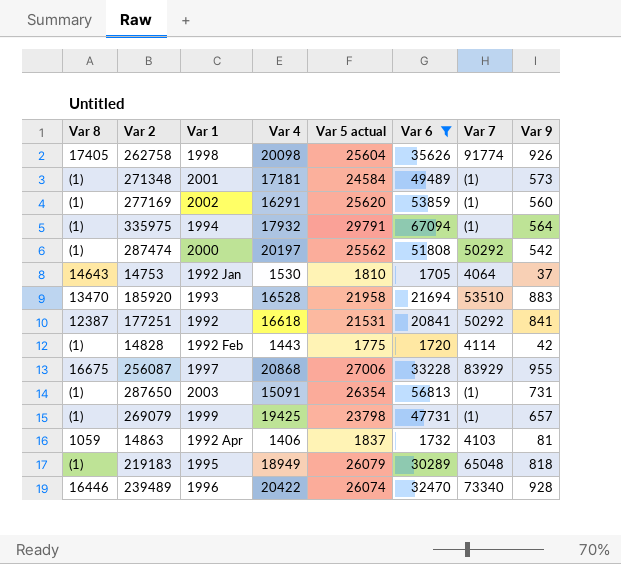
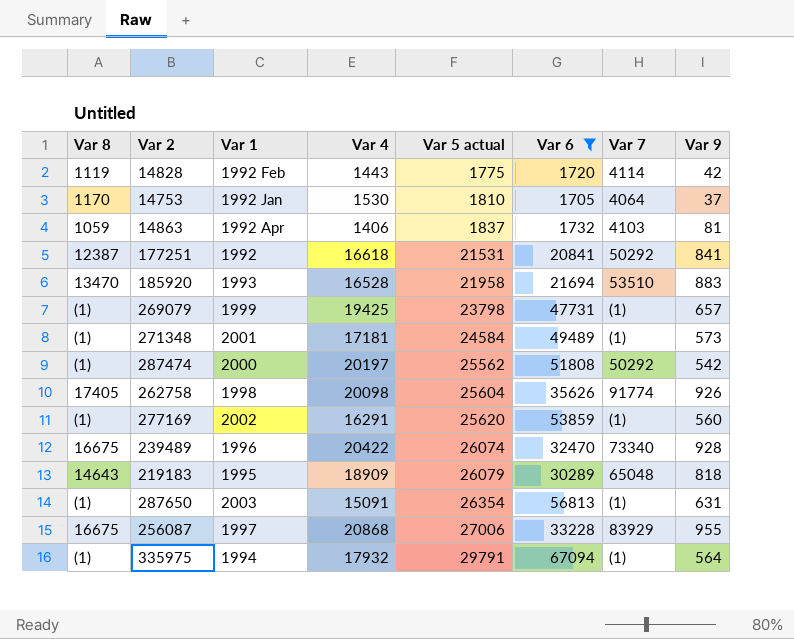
row order: none -> Var 5 actual ascending
14828 | Var 8: (1) -> 1119
14753 | Var 8: 14643 -> 1170
239489 | Var 8: 16446 -> 16675
219183 | Var 8: (1) -> 14643
219183 | Var 4: 18949 -> 18909
287650 | Var 9: 731 -> 631

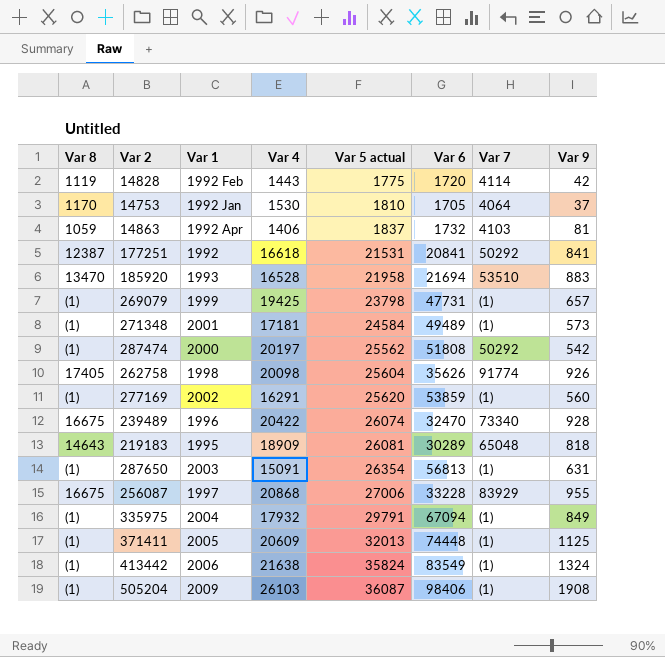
filter: Var 6 <= 67094 -> none
219183 | Var 5 actual: 26079 -> 26081
335975 | Var 1: 1994 -> 2004
335975 | Var 9: 564 -> 849

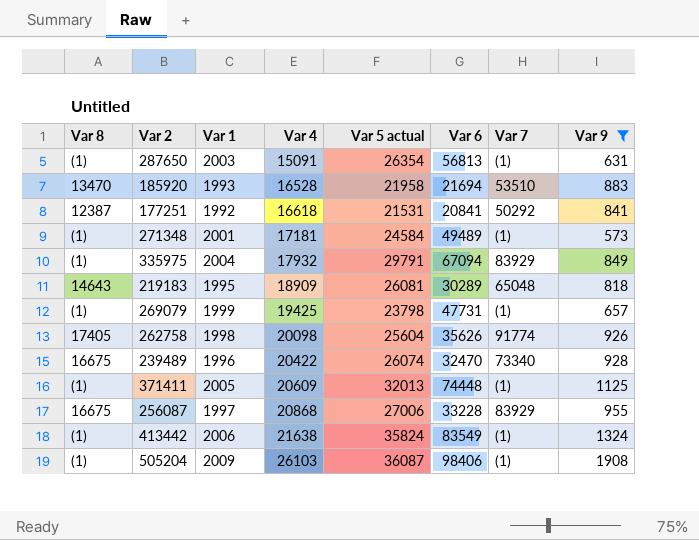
filter: none -> Var 9 >= 573
row order: Var 5 actual ascending -> Var 4 ascending
335975 | Var 7: (1) -> 83929

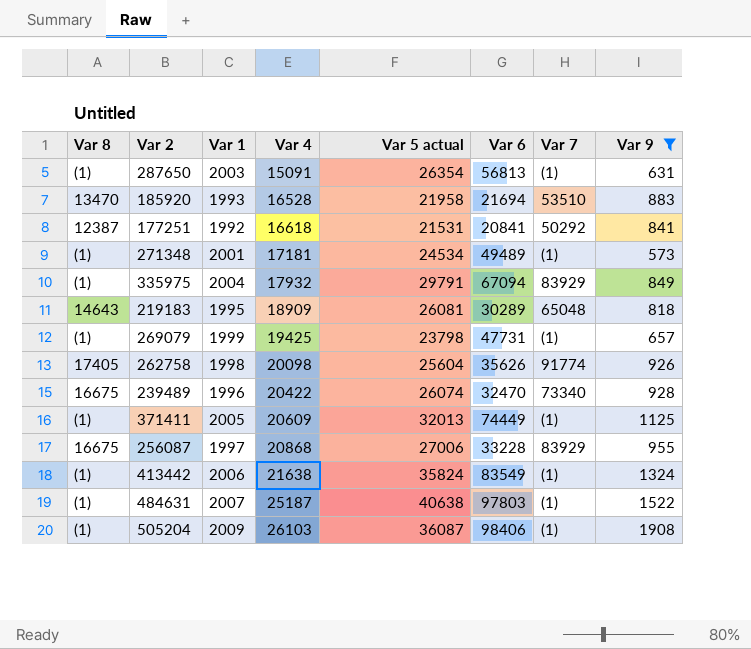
271348 | Var 5 actual: 24584 -> 24534
371411 | Var 6: 74448 -> 74449
row 484631: none -> (1) | 2007 | 25187 | 40638 | 97803 | (1) | 1522

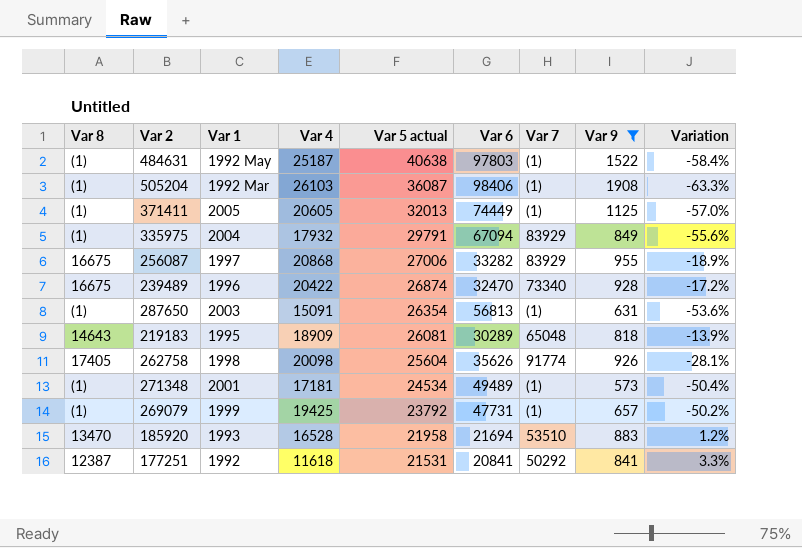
row order: Var 4 ascending -> Var 5 actual descending
column Variation | formula: none -> ([Var 5 actual] - [Var 6]) / [Var 6]
row 413442: (1) | 2006 | 21638 | 35824 | 83549 | (1) | 1324 -> none
484631 | Var 1: 2007 -> 1992 May
505204 | Var 1: 2009 -> 1992 Mar
371411 | Var 4: 20609 -> 20605
256087 | Var 6: 33228 -> 33282
239489 | Var 5 actual: 26074 -> 26874
269079 | Var 5 actual: 23798 -> 23792
177251 | Var 4: 16618 -> 11618

